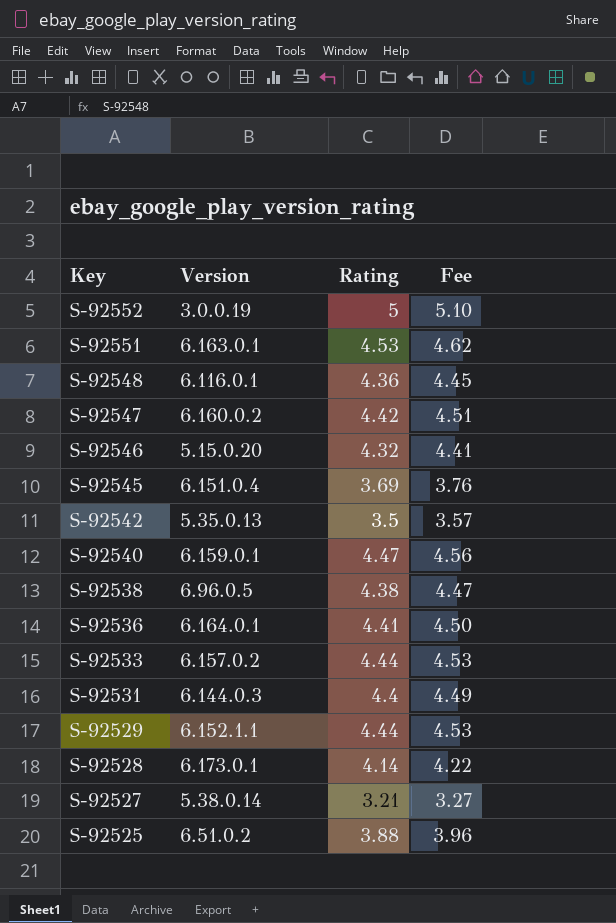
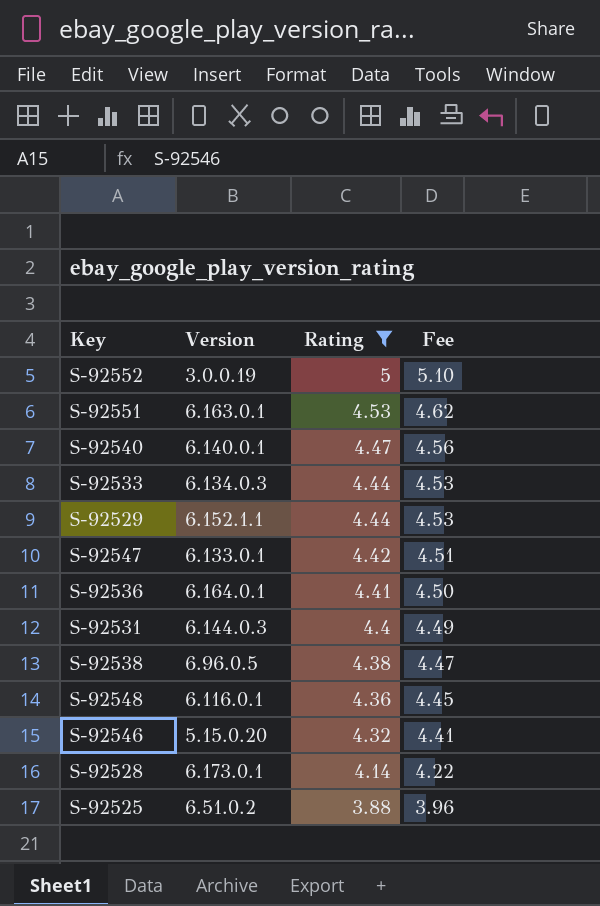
filter: none -> Rating >= 3.88
row order: Key descending -> Rating descending
S-92540 | Version: 6.159.0.1 -> 6.140.0.1
S-92533 | Version: 6.157.0.2 -> 6.134.0.3
S-92547 | Version: 6.160.0.2 -> 6.133.0.1

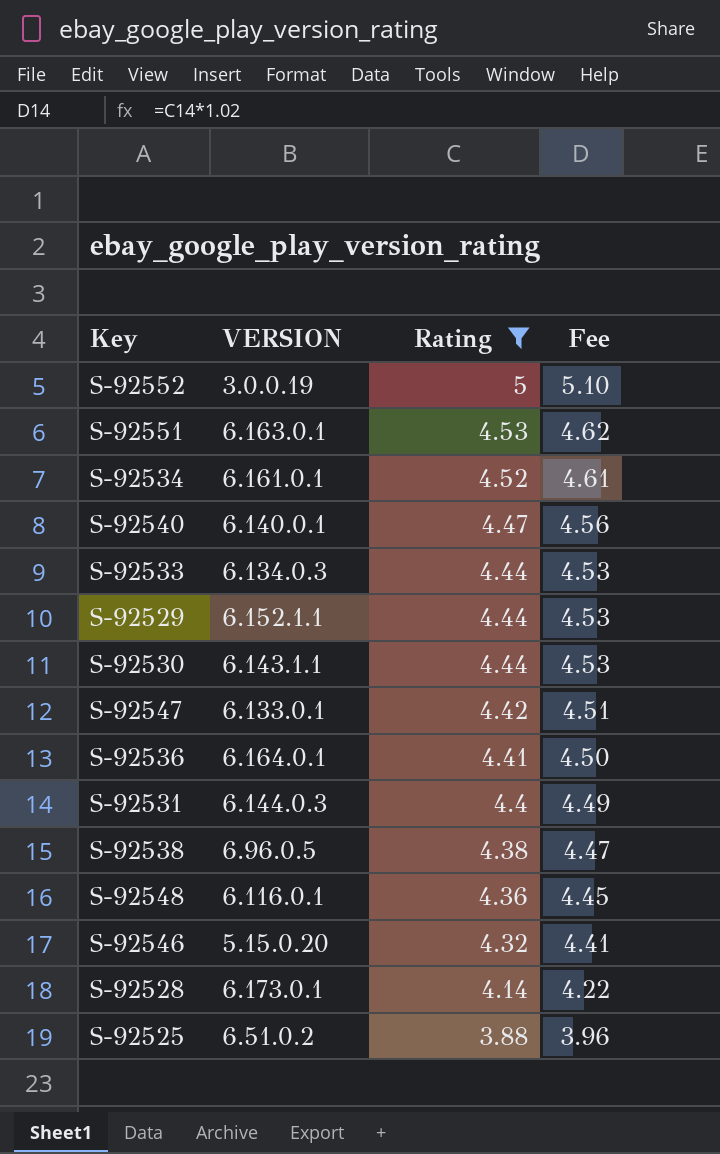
column name: Version -> VERSION
row S-92534: none -> 6.161.0.1 | 4.52 | 4.61
row S-92530: none -> 6.143.1.1 | 4.44 | 4.53

